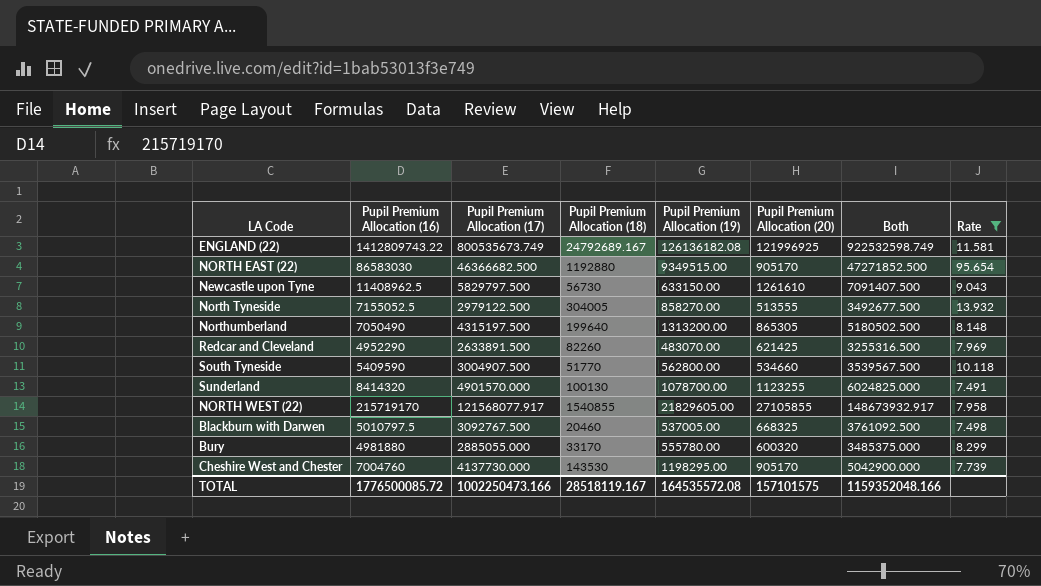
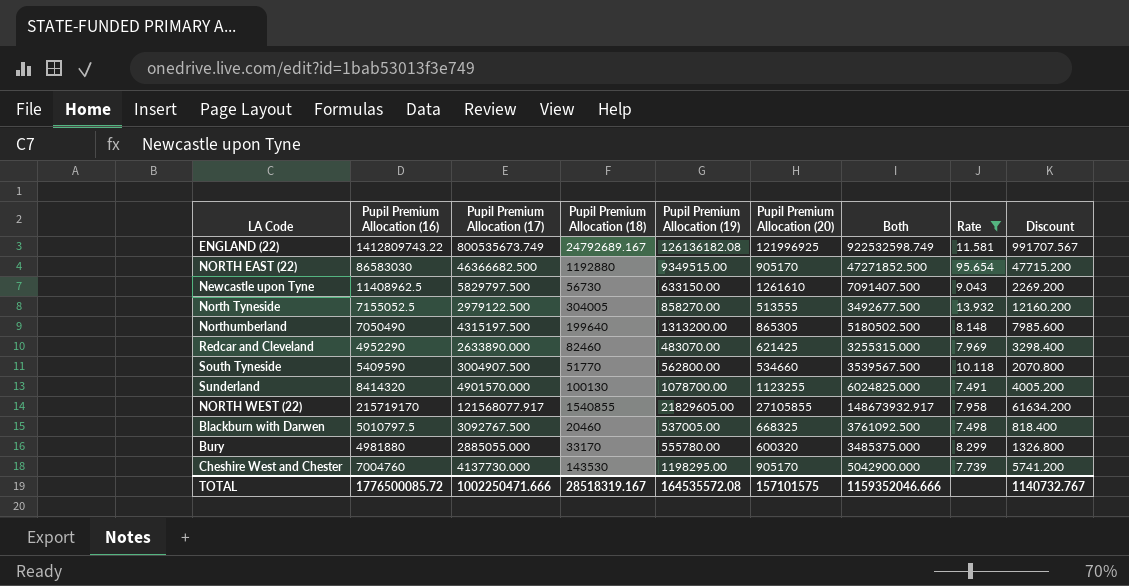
column Discount | formula: none -> [Pupil Premium Allocation (18)] * 0.04
Redcar and Cleveland | Pupil Premium Allocation (17): 2633891.500 -> 2633890.000
Redcar and Cleveland | Pupil Premium Allocation (18): 82260 -> 82460
Redcar and Cleveland | Both: 3255316.500 -> 3255315.000
TOTAL | Pupil Premium Allocation (17): 1002250473.166 -> 1002250471.666
TOTAL | Pupil Premium Allocation (18): 28518119.167 -> 28518319.167
TOTAL | Both: 1159352048.166 -> 1159352046.666

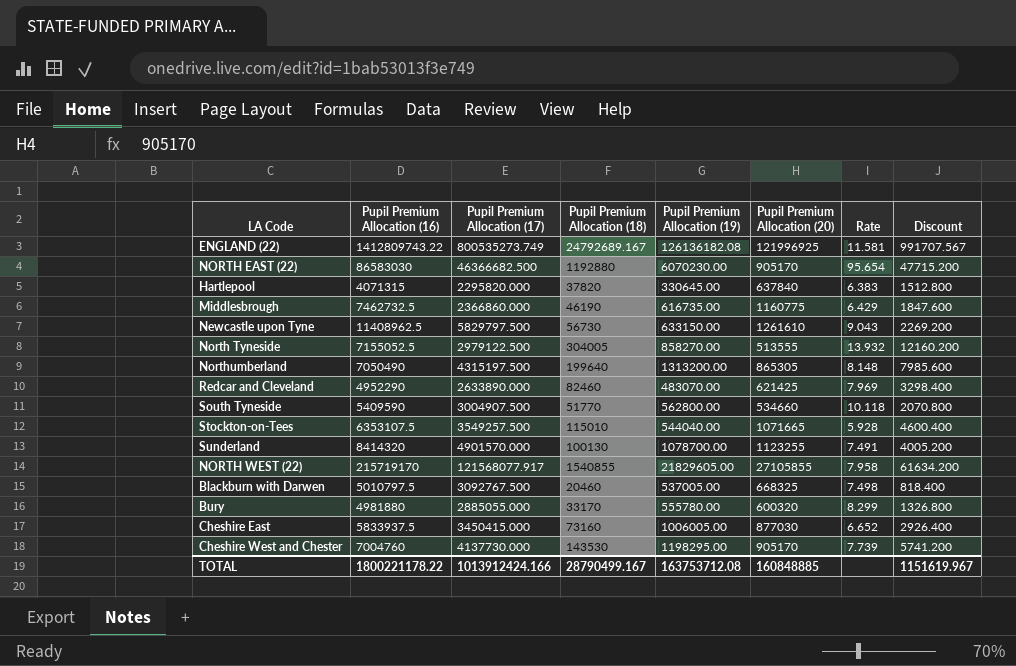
filter: Rate >= 7.491 -> none
column Both | formula: [Pupil Premium Allocation (17)] + [Pupil Premium Allocation (20)] -> none
ENGLAND (22) | Pupil Premium Allocation (17): 800535673.749 -> 800535273.749
NORTH EAST (22) | Pupil Premium Allocation (19): 9349515.00 -> 6070230.00
TOTAL | Pupil Premium Allocation (16): 1776500085.72 -> 1800221178.22
TOTAL | Pupil Premium Allocation (17): 1002250471.666 -> 1013912424.166
TOTAL | Pupil Premium Allocation (18): 28518319.167 -> 28790499.167
TOTAL | Pupil Premium Allocation (19): 164535572.08 -> 163753712.08
TOTAL | Pupil Premium Allocation (20): 157101575 -> 160848885
TOTAL | Discount: 1140732.767 -> 1151619.967

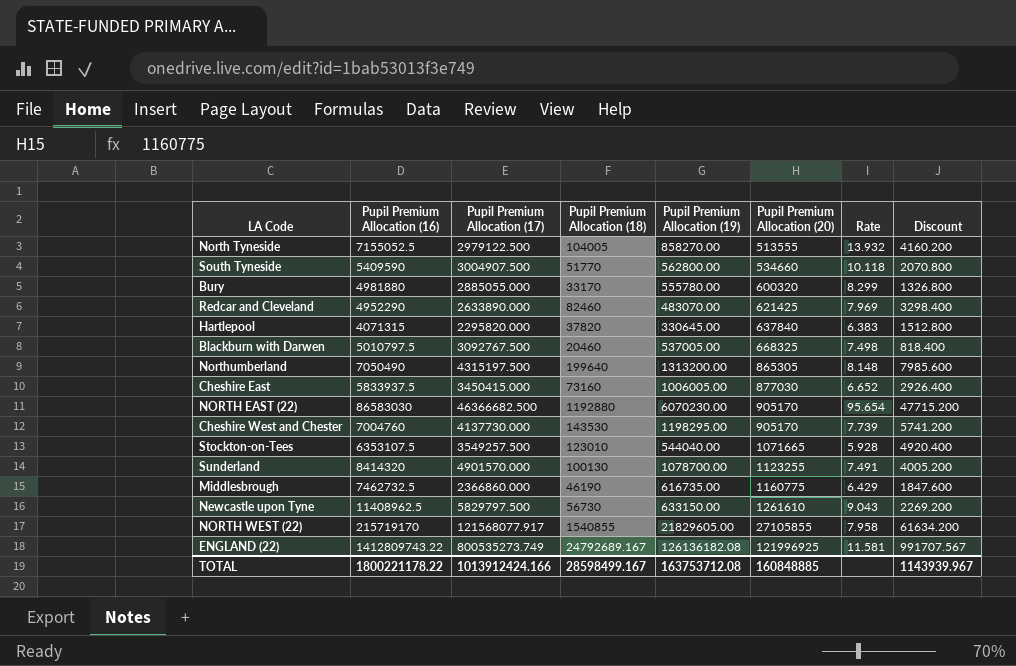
row order: none -> Pupil Premium Allocation (20) ascending
North Tyneside | Pupil Premium Allocation (18): 304005 -> 104005
North Tyneside | Discount: 12160.200 -> 4160.200
Stockton-on-Tees | Pupil Premium Allocation (18): 115010 -> 123010
Stockton-on-Tees | Discount: 4600.400 -> 4920.400
TOTAL | Pupil Premium Allocation (18): 28790499.167 -> 28598499.167
TOTAL | Discount: 1151619.967 -> 1143939.967

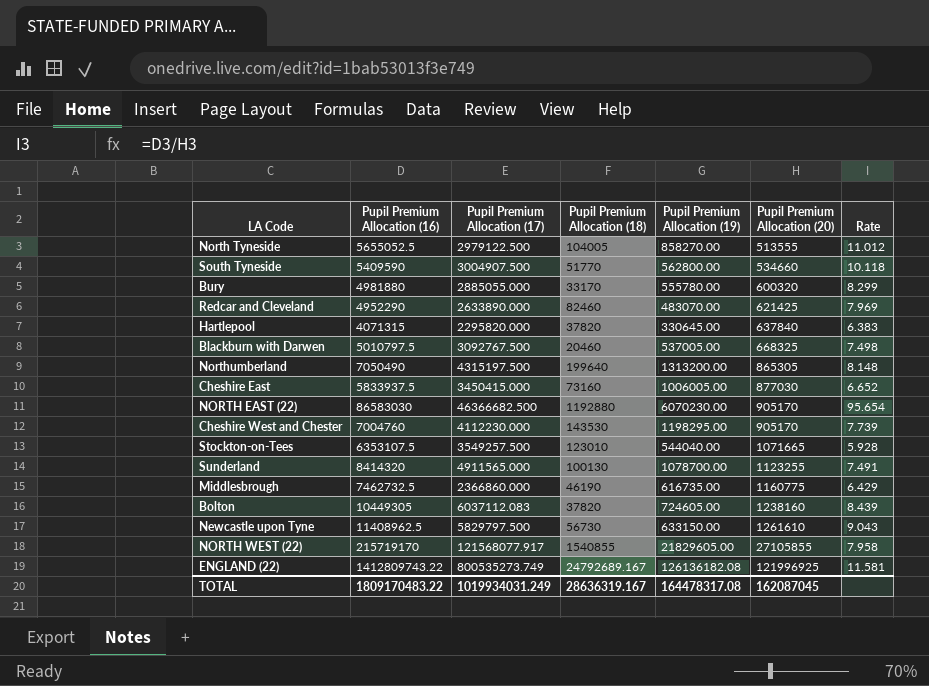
column Discount | formula: [Pupil Premium Allocation (18)] * 0.04 -> none
North Tyneside | Pupil Premium Allocation (16): 7155052.5 -> 5655052.5
North Tyneside | Rate: 13.932 -> 11.012
Cheshire West and Chester | Pupil Premium Allocation (17): 4137730.000 -> 4112230.000
Sunderland | Pupil Premium Allocation (17): 4901570.000 -> 4911565.000
row Bolton: none -> 10449305 | 6037112.083 | 37820 | 724605.00 | 1238160 | 8.439
TOTAL | Pupil Premium Allocation (16): 1800221178.22 -> 1809170483.22
TOTAL | Pupil Premium Allocation (17): 1013912424.166 -> 1019934031.249
TOTAL | Pupil Premium Allocation (18): 28598499.167 -> 28636319.167
TOTAL | Pupil Premium Allocation (19): 163753712.08 -> 164478317.08
TOTAL | Pupil Premium Allocation (20): 160848885 -> 162087045

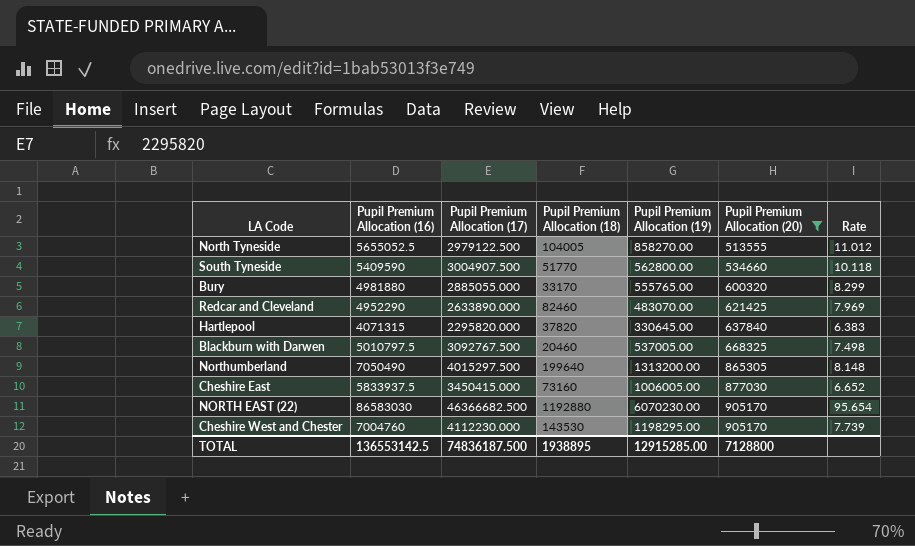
filter: none -> Pupil Premium Allocation (20) <= 905170
Bury | Pupil Premium Allocation (19): 555780.00 -> 555765.00
Northumberland | Pupil Premium Allocation (17): 4315197.500 -> 4015297.500
TOTAL | Pupil Premium Allocation (16): 1809170483.22 -> 136553142.5
TOTAL | Pupil Premium Allocation (17): 1019934031.249 -> 74836187.500
TOTAL | Pupil Premium Allocation (18): 28636319.167 -> 1938895
TOTAL | Pupil Premium Allocation (19): 164478317.08 -> 12915285.00
TOTAL | Pupil Premium Allocation (20): 162087045 -> 7128800

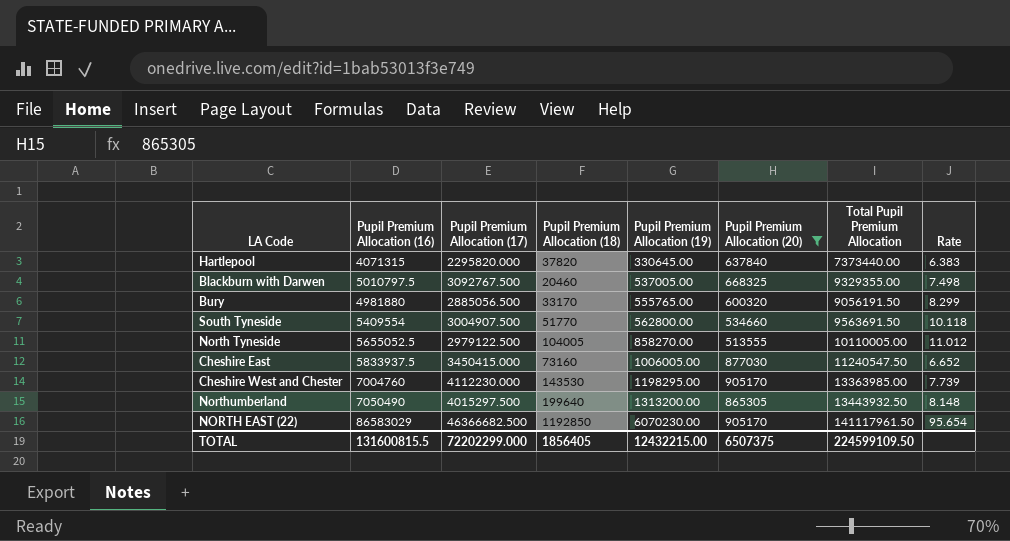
row order: Pupil Premium Allocation (20) ascending -> Pupil Premium Allocation (19) ascending
column Total Pupil Premium Allocation | formula: none -> [Pupil Premium Allocation (16)] + [Pupil Premium Allocation (17)] + [Pupil Premium Allocation (18)] + [Pupil Premium Allocation (19)] + [Pupil Premium Allocation (20)]
row Redcar and Cleveland: 4952290 | 2633890.000 | 82460 | 483070.00 | 621425 | 7.969 -> none
Bury | Pupil Premium Allocation (17): 2885055.000 -> 2885056.500
South Tyneside | Pupil Premium Allocation (16): 5409590 -> 5409554
NORTH EAST (22) | Pupil Premium Allocation (16): 86583030 -> 86583029
NORTH EAST (22) | Pupil Premium Allocation (18): 1192880 -> 1192850
TOTAL | Pupil Premium Allocation (16): 136553142.5 -> 131600815.5
TOTAL | Pupil Premium Allocation (17): 74836187.500 -> 72202299.000
TOTAL | Pupil Premium Allocation (18): 1938895 -> 1856405
TOTAL | Pupil Premium Allocation (19): 12915285.00 -> 12432215.00
TOTAL | Pupil Premium Allocation (20): 7128800 -> 6507375

